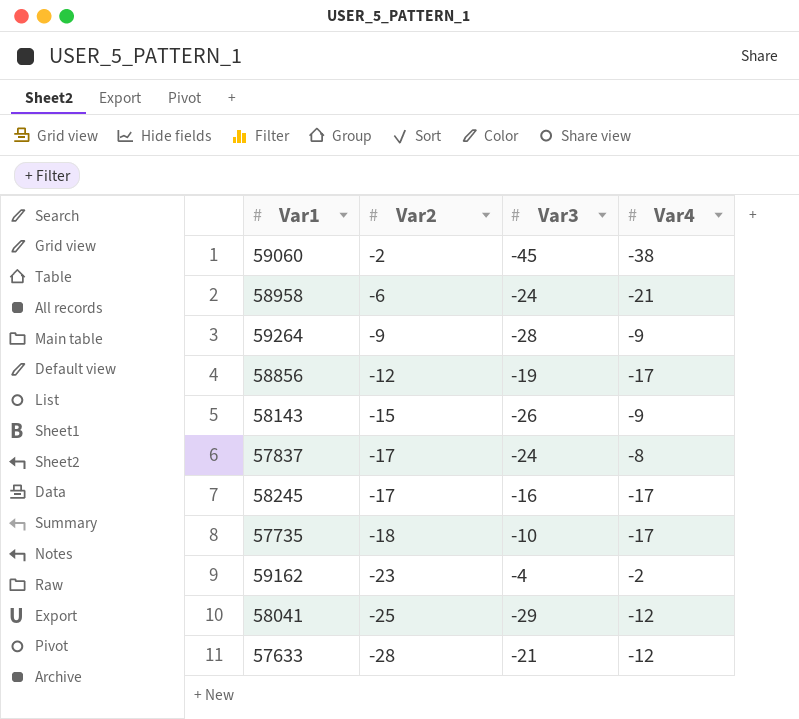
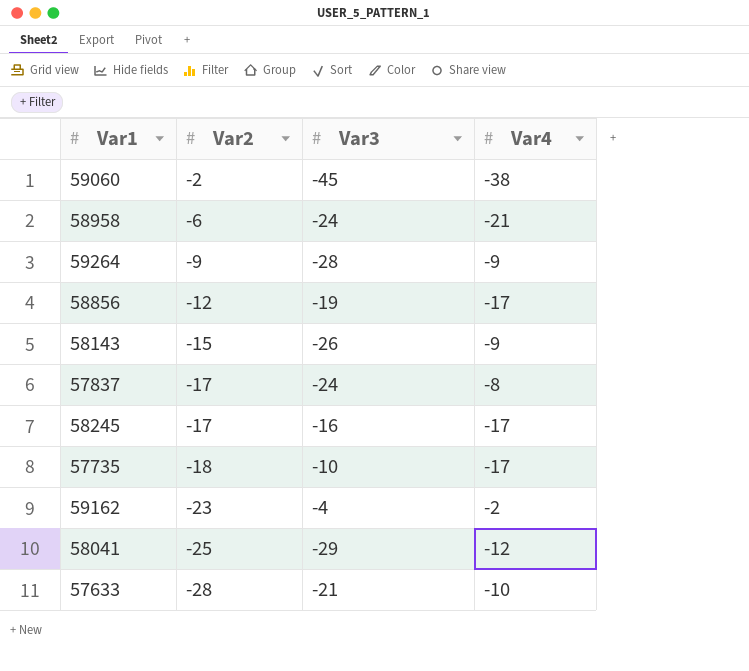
57633 | Var4: -12 -> -10

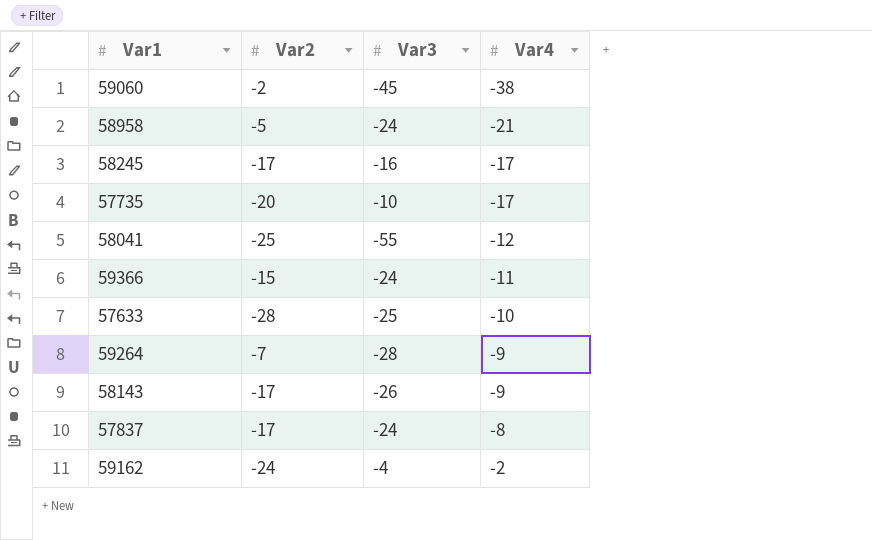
row order: Var2 descending -> Var4 ascending
row 58856: -12 | -19 | -17 -> none
58958 | Var2: -6 -> -5
57735 | Var2: -18 -> -20
58041 | Var3: -29 -> -55
row 59366: none -> -15 | -24 | -11
57633 | Var3: -21 -> -25
59264 | Var2: -9 -> -7
58143 | Var2: -15 -> -17
59162 | Var2: -23 -> -24

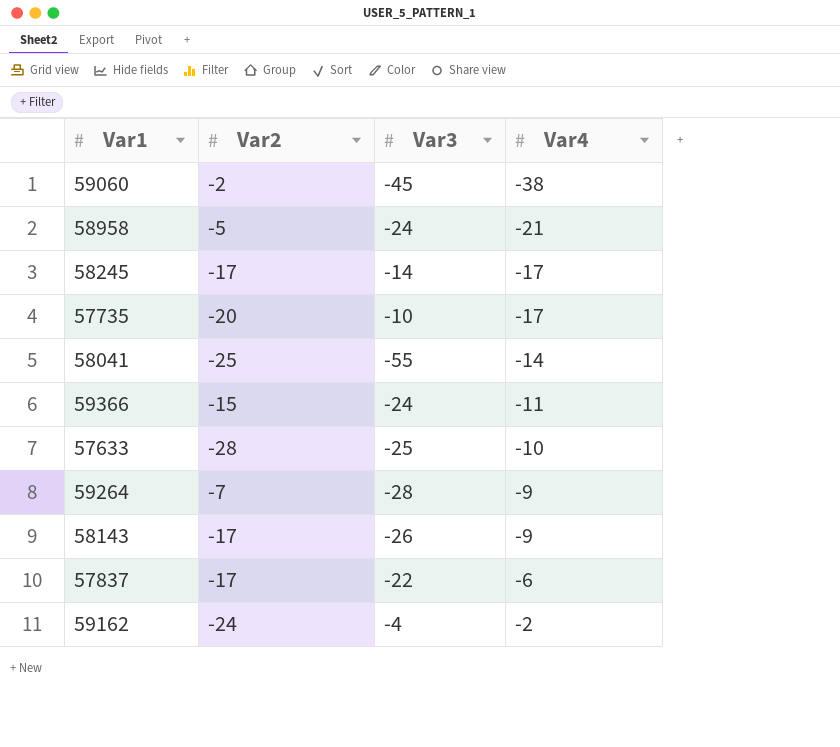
58245 | Var3: -16 -> -14
58041 | Var4: -12 -> -14
57837 | Var3: -24 -> -22
57837 | Var4: -8 -> -6

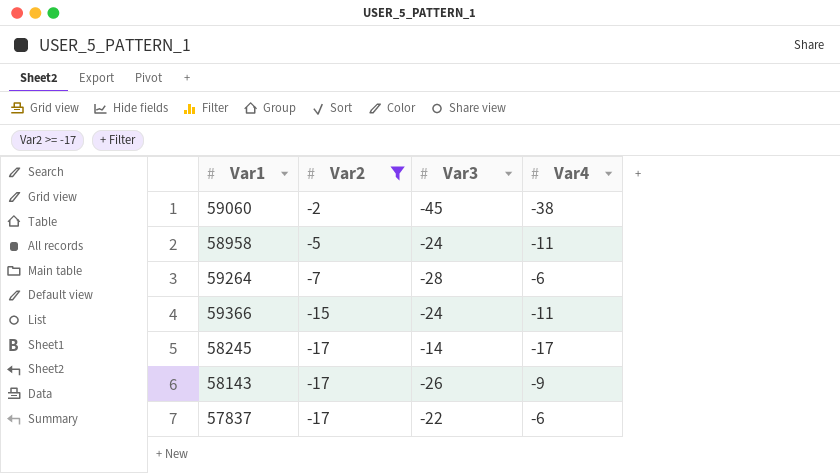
filter: none -> Var2 >= -17
row order: Var4 ascending -> Var2 descending
58958 | Var4: -21 -> -11
59264 | Var4: -9 -> -6

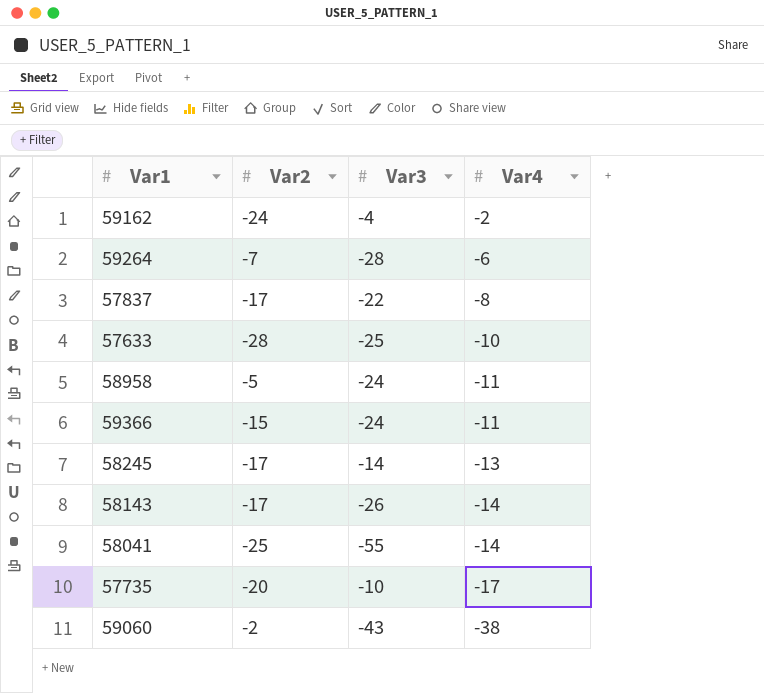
filter: Var2 >= -17 -> none
row order: Var2 descending -> Var4 descending
57837 | Var4: -6 -> -8
58245 | Var4: -17 -> -13
58143 | Var4: -9 -> -14
59060 | Var3: -45 -> -43

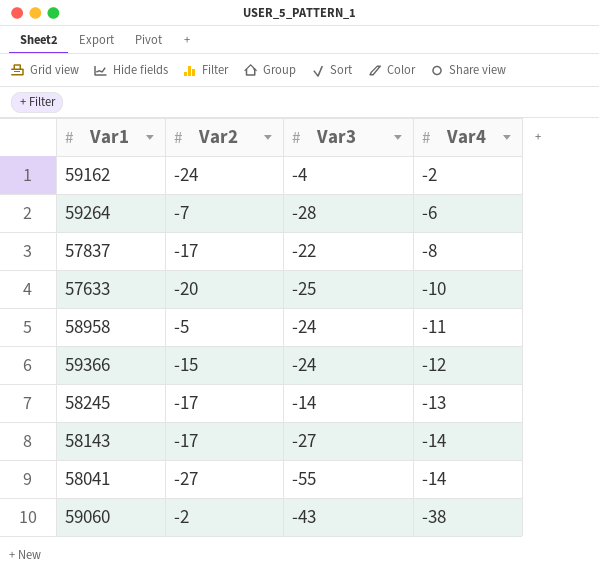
row 57735: -20 | -10 | -17 -> none
57633 | Var2: -28 -> -20
59366 | Var4: -11 -> -12
58143 | Var3: -26 -> -27
58041 | Var2: -25 -> -27

